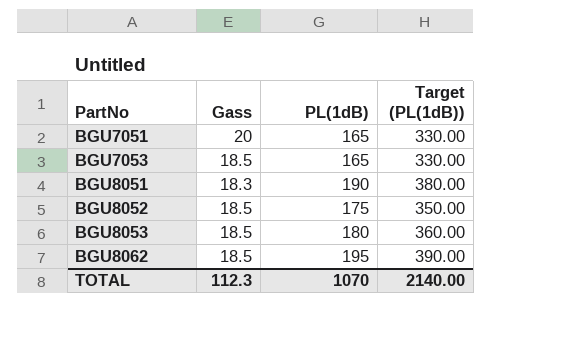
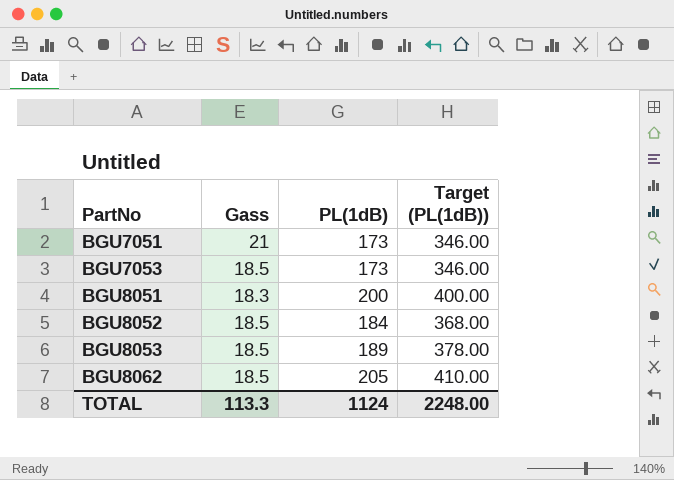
BGU7051 | Gass: 20 -> 21
BGU7051 | PL(1dB): 165 -> 173
BGU7051 | Target (PL(1dB)): 330.00 -> 346.00
BGU7053 | PL(1dB): 165 -> 173
BGU7053 | Target (PL(1dB)): 330.00 -> 346.00
BGU8051 | PL(1dB): 190 -> 200
BGU8051 | Target (PL(1dB)): 380.00 -> 400.00
BGU8052 | PL(1dB): 175 -> 184
BGU8052 | Target (PL(1dB)): 350.00 -> 368.00
BGU8053 | PL(1dB): 180 -> 189
BGU8053 | Target (PL(1dB)): 360.00 -> 378.00
BGU8062 | PL(1dB): 195 -> 205
BGU8062 | Target (PL(1dB)): 390.00 -> 410.00
TOTAL | Gass: 112.3 -> 113.3
TOTAL | PL(1dB): 1070 -> 1124
TOTAL | Target (PL(1dB)): 2140.00 -> 2248.00

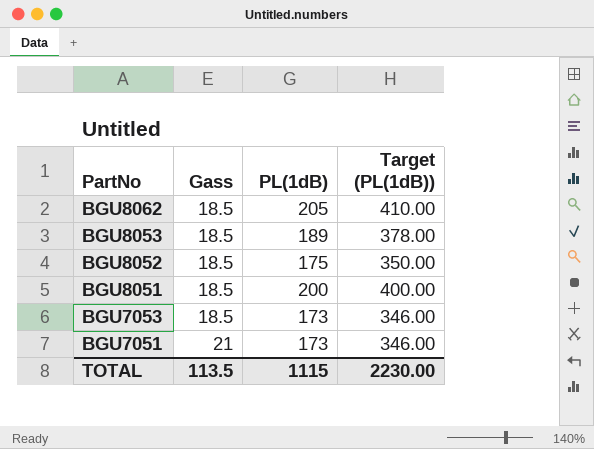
row order: PartNo ascending -> PartNo descending
BGU8052 | PL(1dB): 184 -> 175
BGU8052 | Target (PL(1dB)): 368.00 -> 350.00
BGU8051 | Gass: 18.3 -> 18.5
TOTAL | Gass: 113.3 -> 113.5
TOTAL | PL(1dB): 1124 -> 1115
TOTAL | Target (PL(1dB)): 2248.00 -> 2230.00

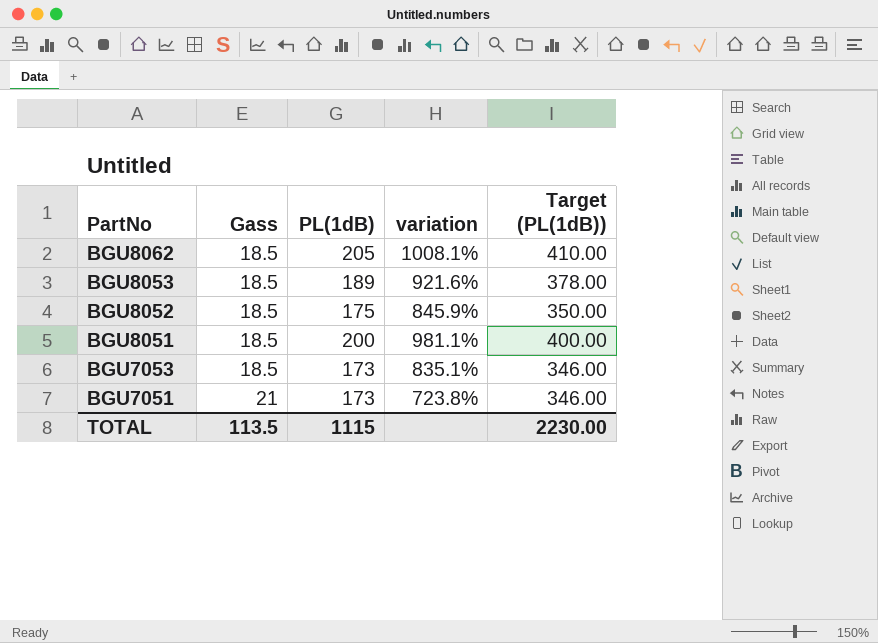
column variation | formula: none -> ([PL(1dB)] - [Gass]) / [Gass]

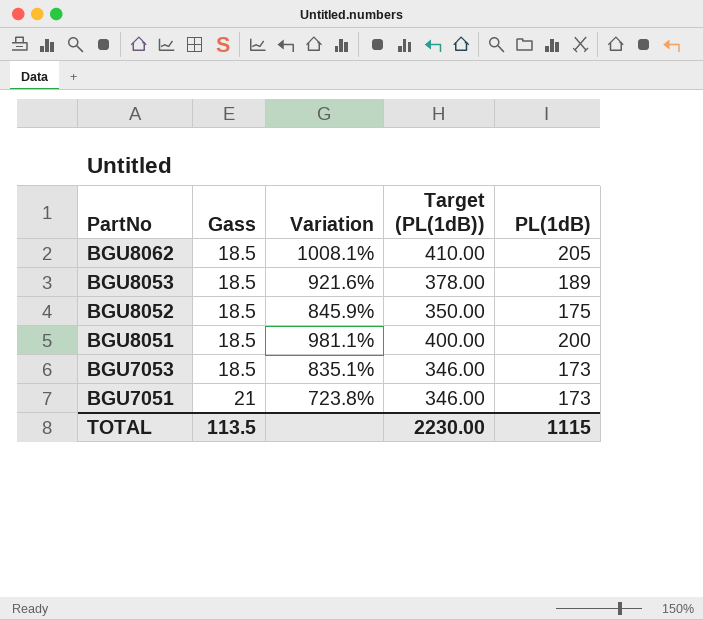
column name: variation -> Variation
column PL(1dB) | position: 3 -> 5

